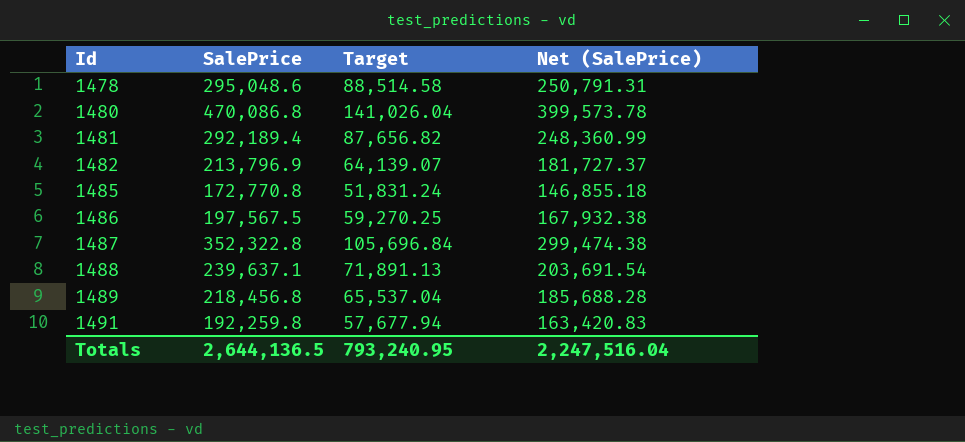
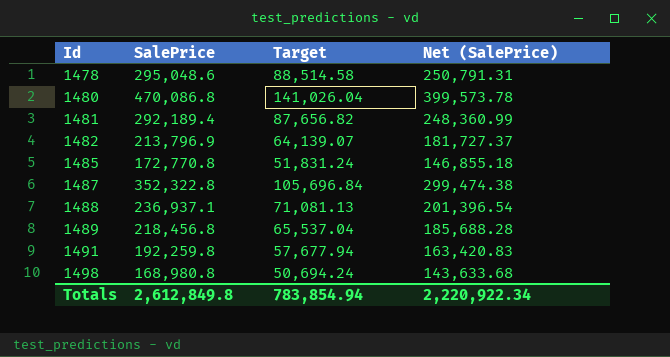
row 1486: 197,567.5 | 59,270.25 | 167,932.38 -> none
1488 | SalePrice: 239,637.1 -> 236,937.1
1488 | Target: 71,891.13 -> 71,081.13
1488 | Net (SalePrice): 203,691.54 -> 201,396.54
row 1498: none -> 168,980.8 | 50,694.24 | 143,633.68
Totals | SalePrice: 2,644,136.5 -> 2,612,849.8
Totals | Target: 793,240.95 -> 783,854.94
Totals | Net (SalePrice): 2,247,516.04 -> 2,220,922.34

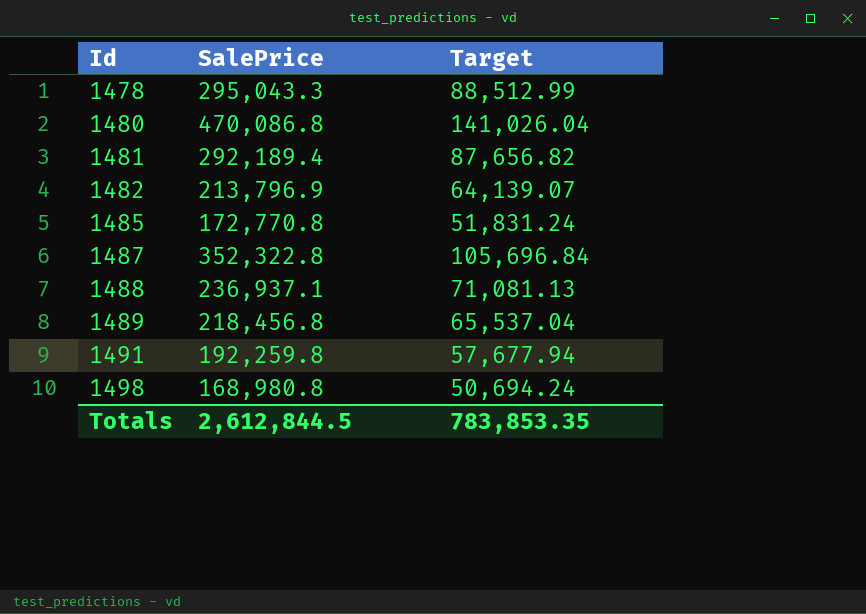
column Net (SalePrice) | formula: [SalePrice] * 0.85 -> none
1478 | SalePrice: 295,048.6 -> 295,043.3
1478 | Target: 88,514.58 -> 88,512.99
Totals | SalePrice: 2,612,849.8 -> 2,612,844.5
Totals | Target: 783,854.94 -> 783,853.35

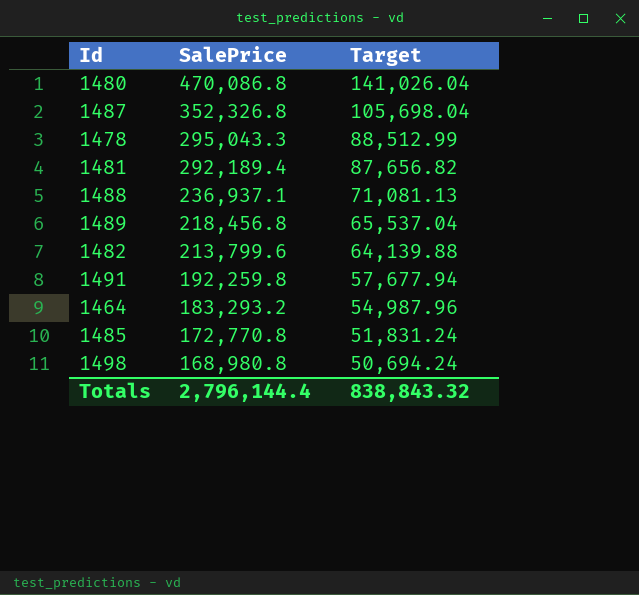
row order: Id ascending -> SalePrice descending
1487 | SalePrice: 352,322.8 -> 352,326.8
1487 | Target: 105,696.84 -> 105,698.04
1482 | SalePrice: 213,796.9 -> 213,799.6
1482 | Target: 64,139.07 -> 64,139.88
row 1464: none -> 183,293.2 | 54,987.96
Totals | SalePrice: 2,612,844.5 -> 2,796,144.4
Totals | Target: 783,853.35 -> 838,843.32

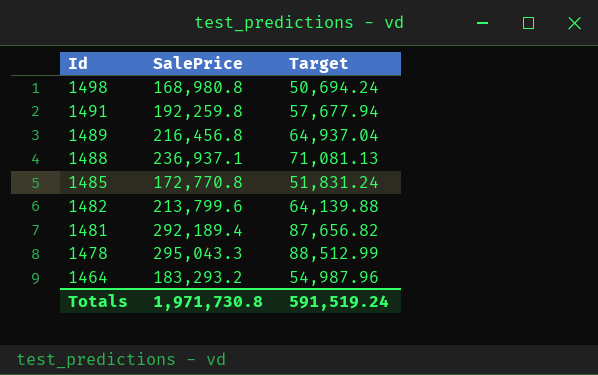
row order: SalePrice descending -> Id descending
row 1480: 470,086.8 | 141,026.04 -> none
row 1487: 352,326.8 | 105,698.04 -> none
1489 | SalePrice: 218,456.8 -> 216,456.8
1489 | Target: 65,537.04 -> 64,937.04
Totals | SalePrice: 2,796,144.4 -> 1,971,730.8
Totals | Target: 838,843.32 -> 591,519.24

